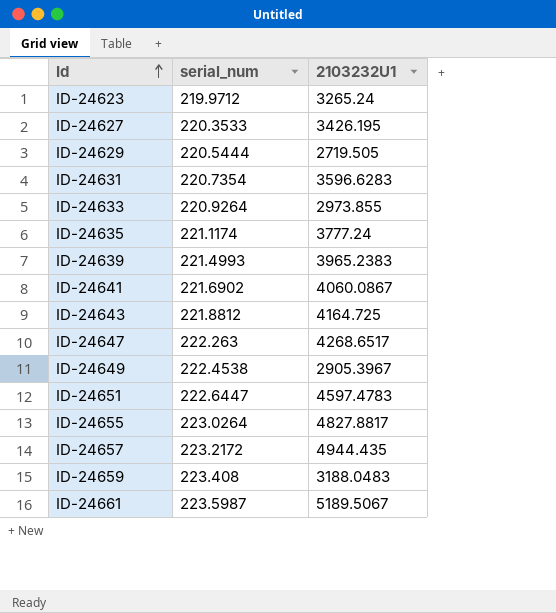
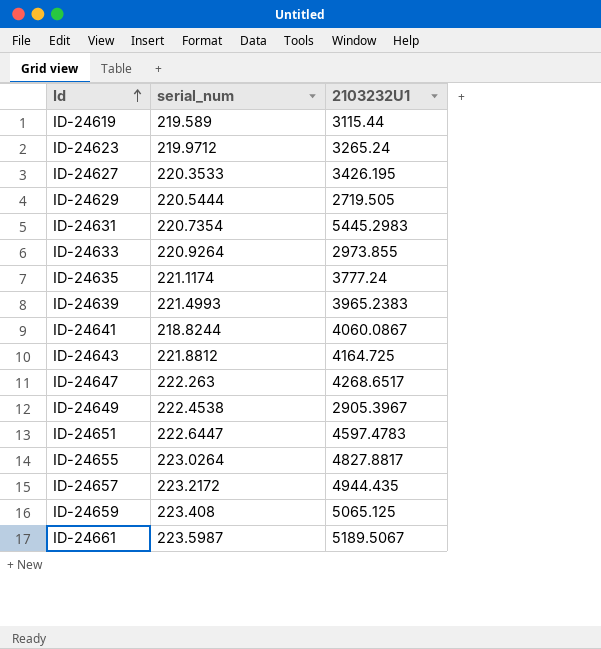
row ID-24619: none -> 219.589 | 3115.44
ID-24631 | 2103232U1: 3596.6283 -> 5445.2983
ID-24641 | serial_num: 221.6902 -> 218.8244
ID-24659 | 2103232U1: 3188.0483 -> 5065.125

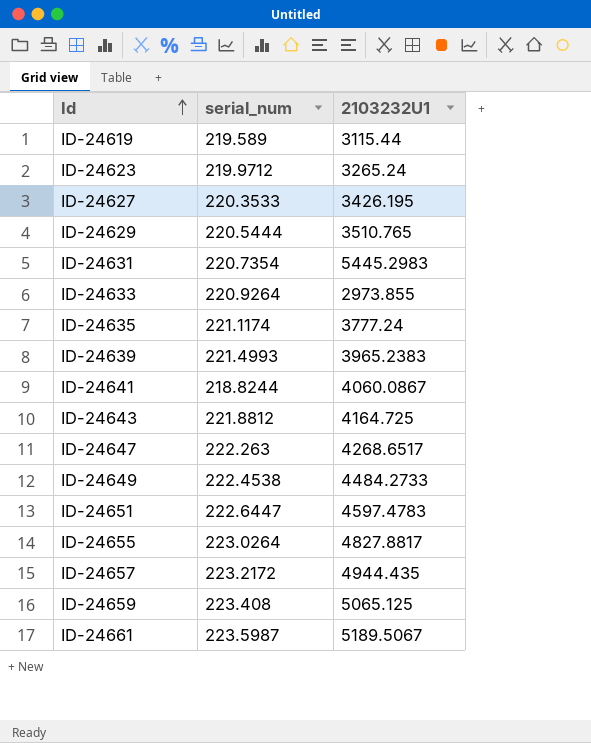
ID-24629 | 2103232U1: 2719.505 -> 3510.765
ID-24649 | 2103232U1: 2905.3967 -> 4484.2733

